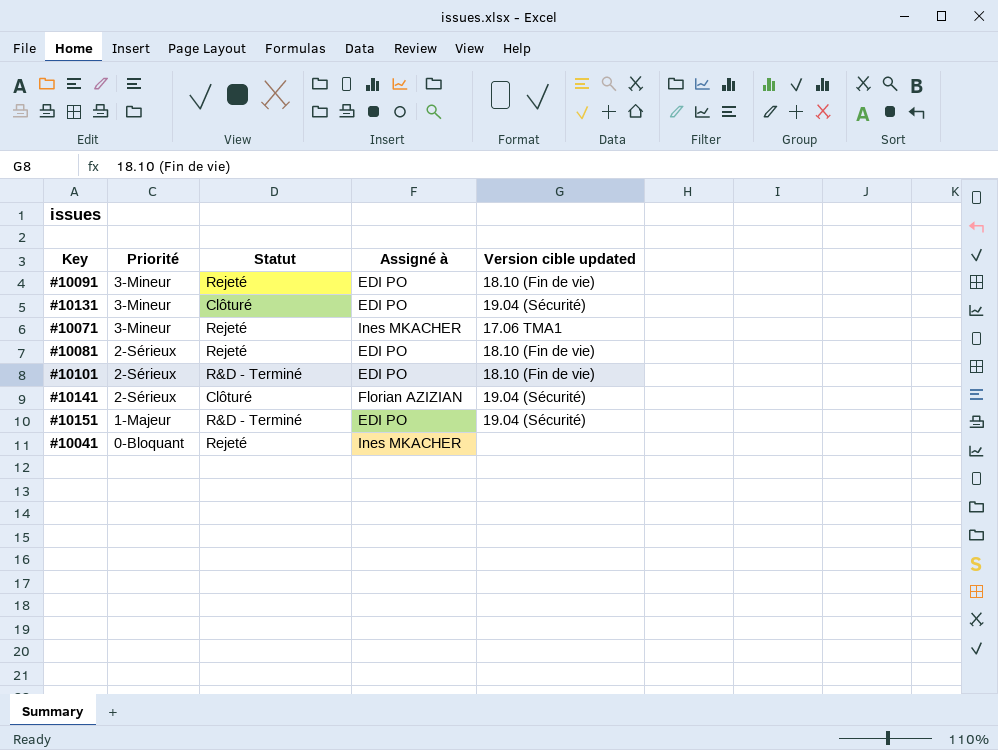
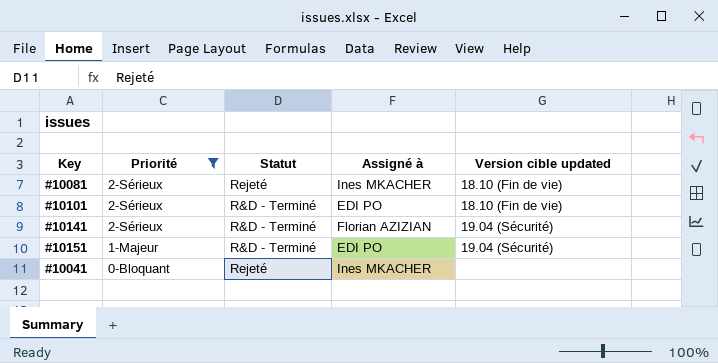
filter: none -> Priorité != 3-Mineur
#10081 | Assigné à: EDI PO -> Ines MKACHER
#10141 | Statut: Clôturé -> R&D - Terminé

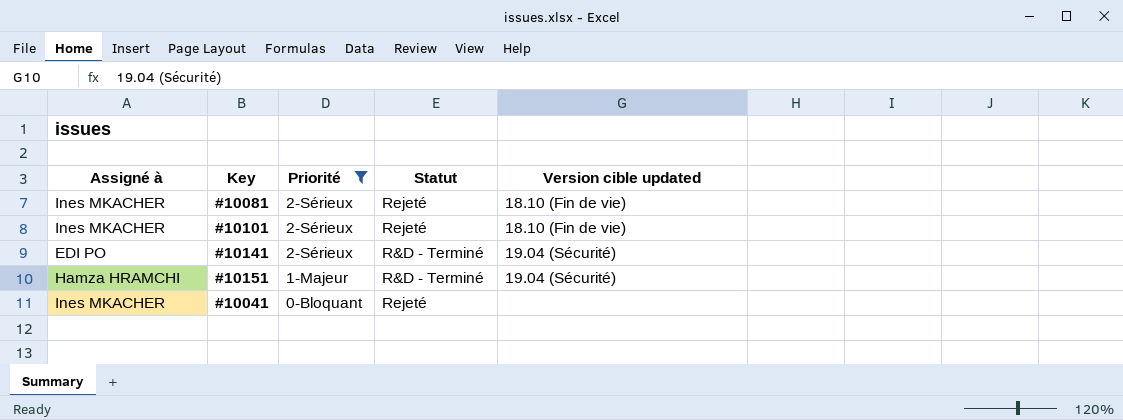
column Assigné à | position: 4 -> 1
#10101 | Assigné à: EDI PO -> Ines MKACHER
#10101 | Statut: R&D - Terminé -> Rejeté
#10141 | Assigné à: Florian AZIZIAN -> EDI PO
#10151 | Assigné à: EDI PO -> Hamza HRAMCHI

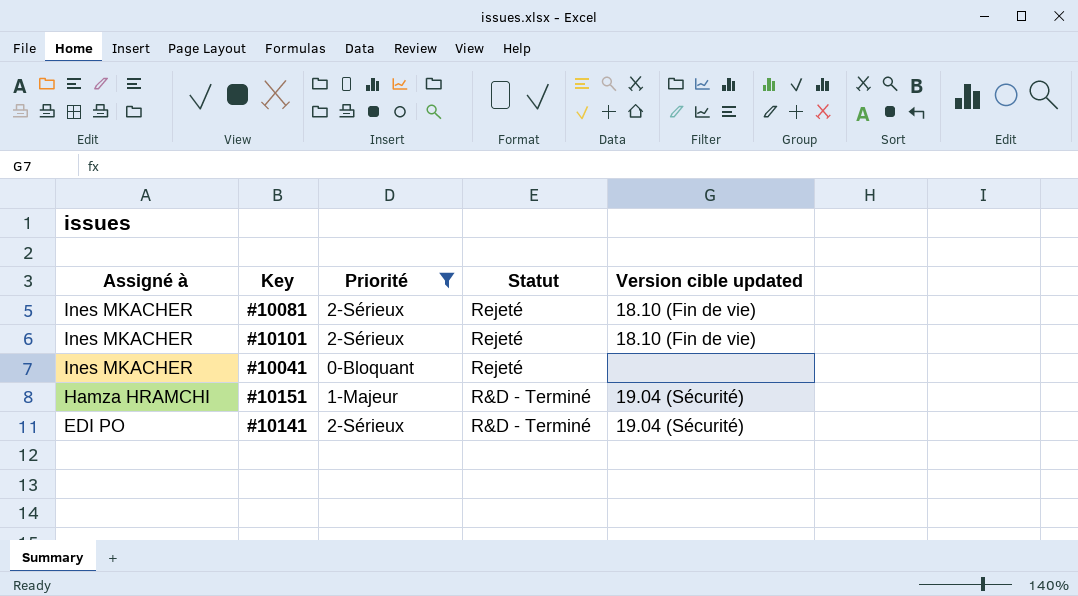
row order: Priorité descending -> Assigné à descending

